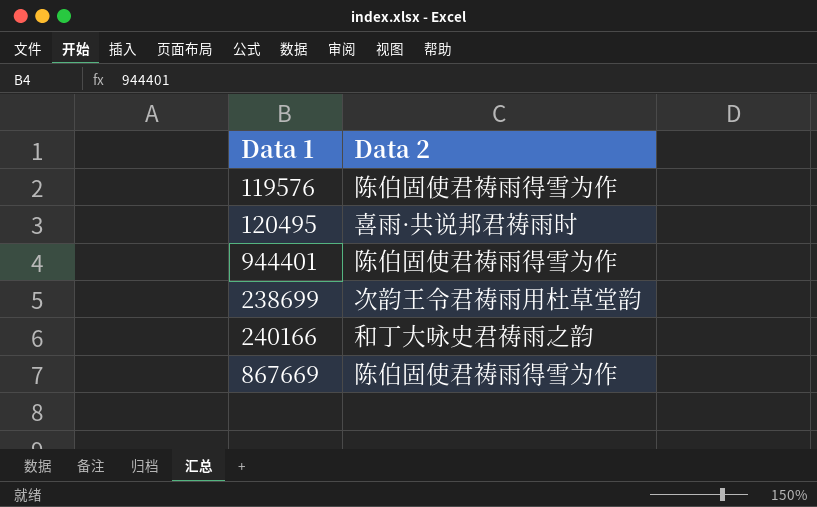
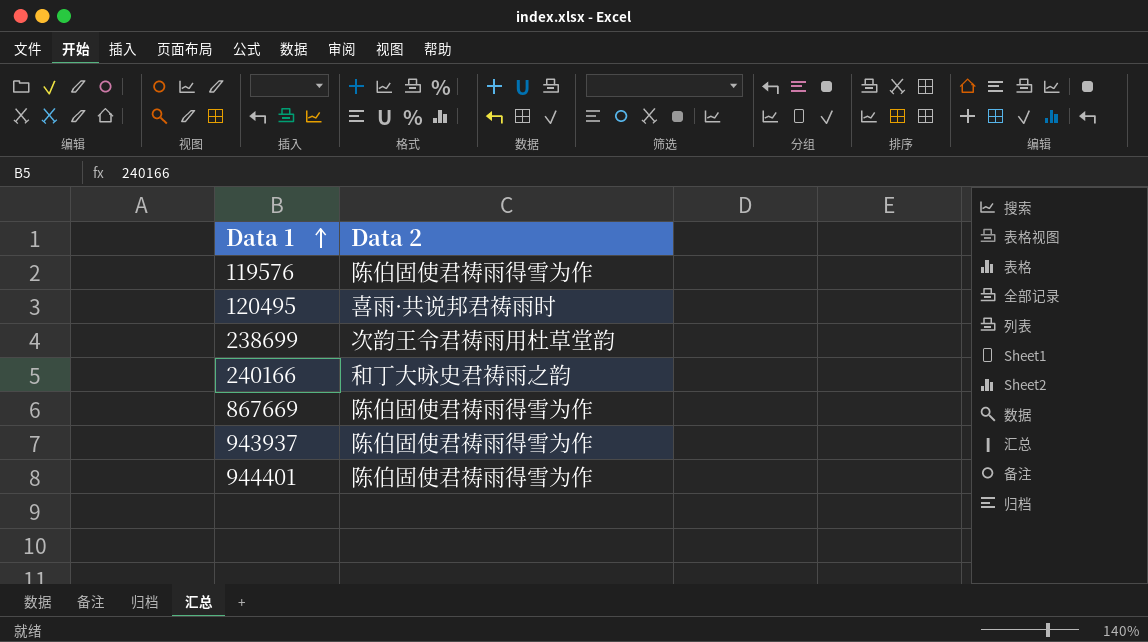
row order: none -> Data 1 ascending
row 943937: none -> 陈伯固使君祷雨得雪为作

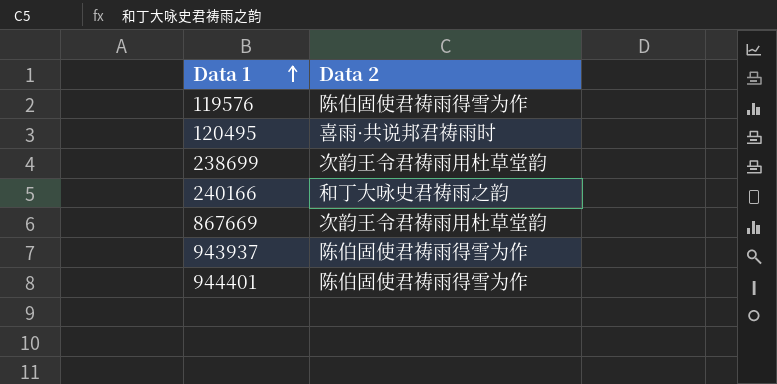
867669 | Data 2: 陈伯固使君祷雨得雪为作 -> 次韵王令君祷雨用杜草堂韵

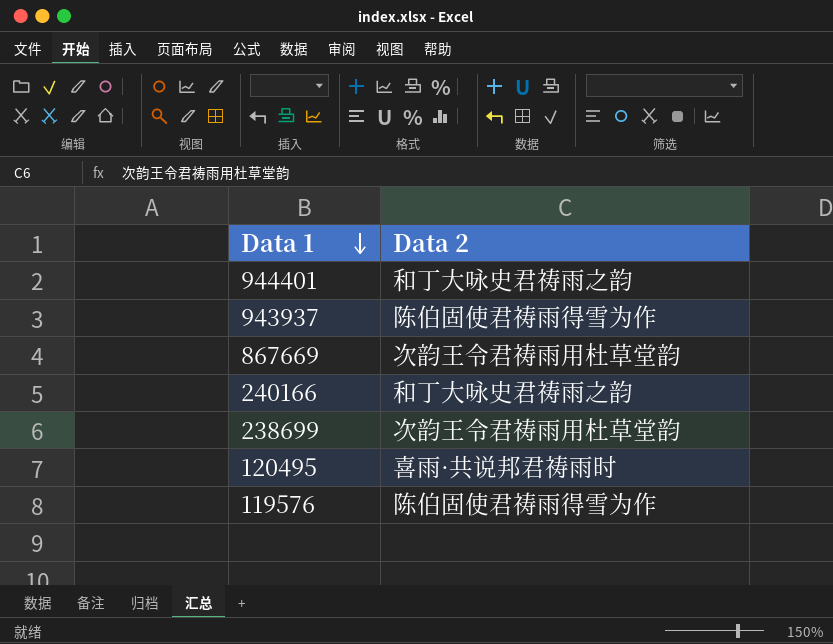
row order: Data 1 ascending -> Data 1 descending
944401 | Data 2: 陈伯固使君祷雨得雪为作 -> 和丁大咏史君祷雨之韵

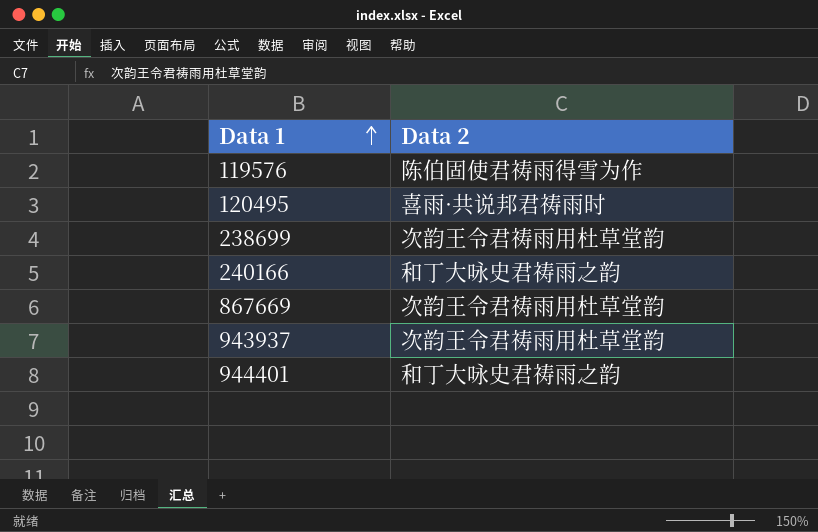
row order: Data 1 descending -> Data 1 ascending
943937 | Data 2: 陈伯固使君祷雨得雪为作 -> 次韵王令君祷雨用杜草堂韵

